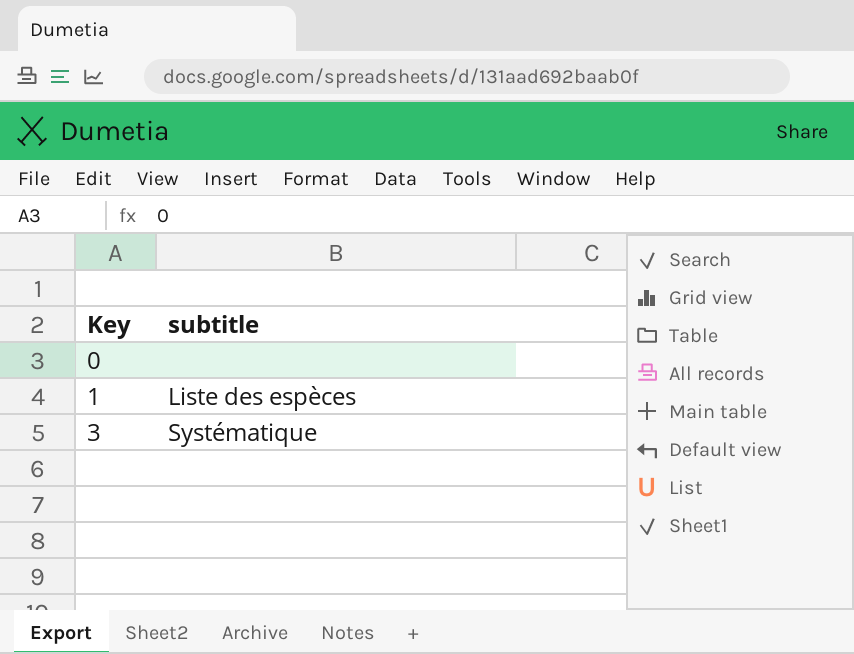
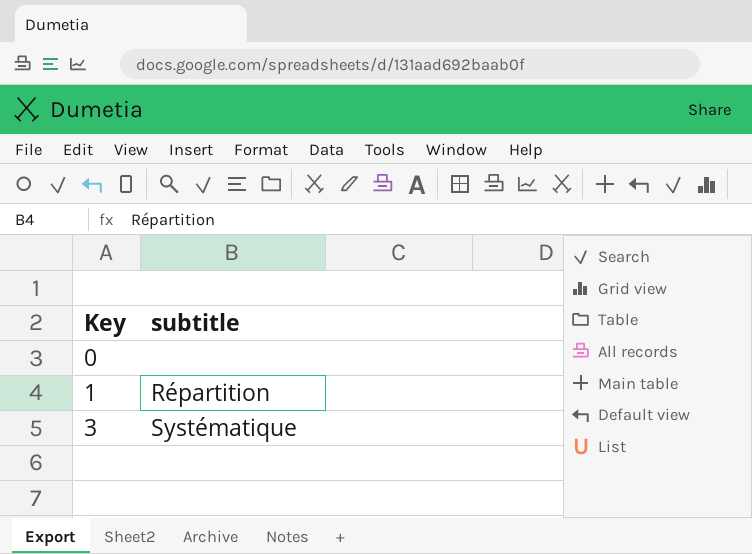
1 | subtitle: Liste des espèces -> Répartition

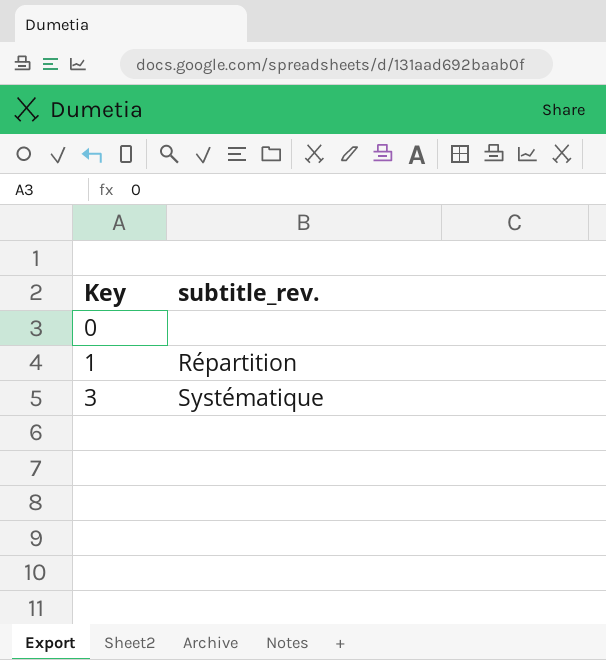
column name: subtitle -> subtitle_rev.

